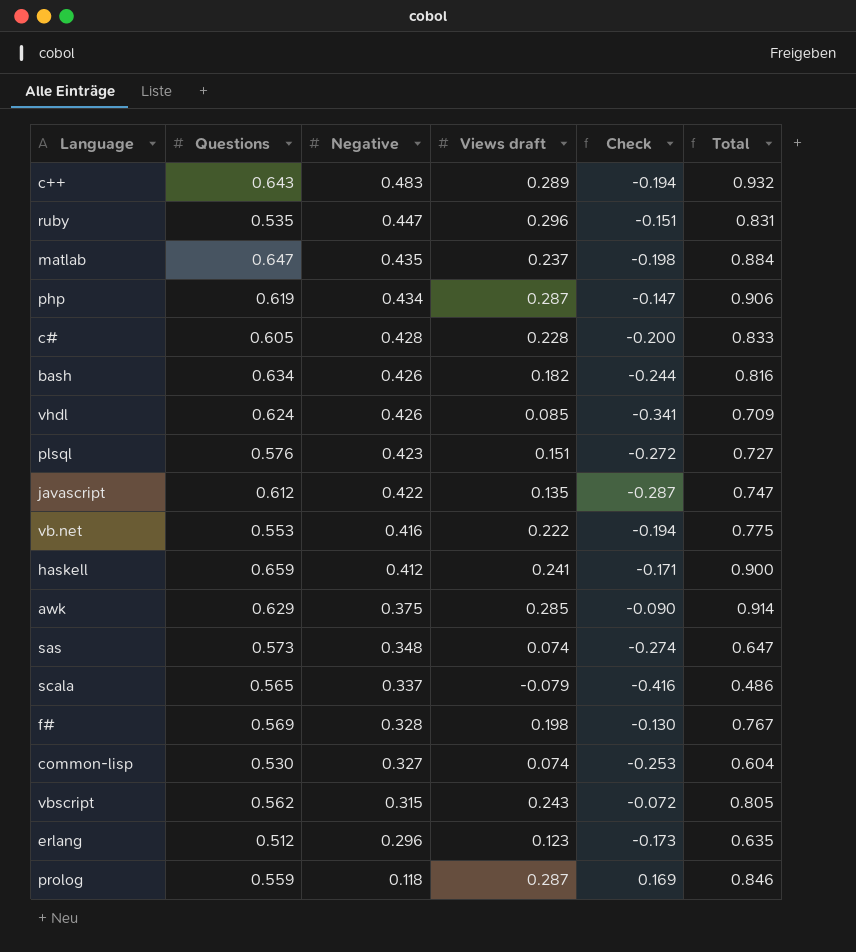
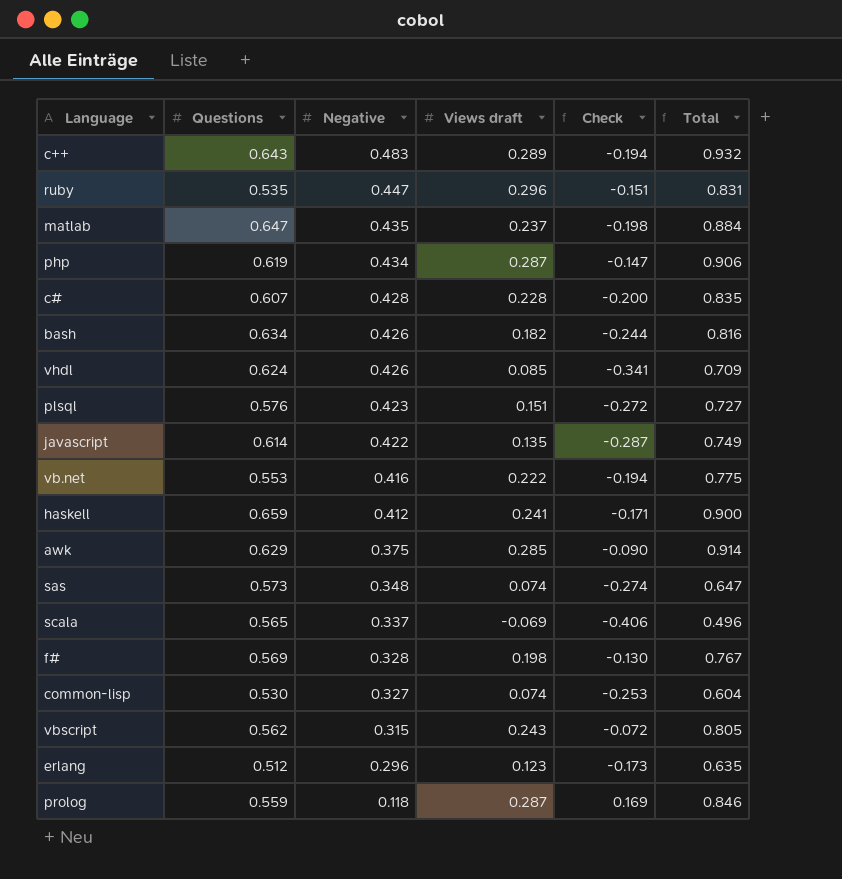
c# | Questions: 0.605 -> 0.607
c# | Total: 0.833 -> 0.835
javascript | Questions: 0.612 -> 0.614
javascript | Total: 0.747 -> 0.749
scala | Views draft: -0.079 -> -0.069
scala | Check: -0.416 -> -0.406
scala | Total: 0.486 -> 0.496

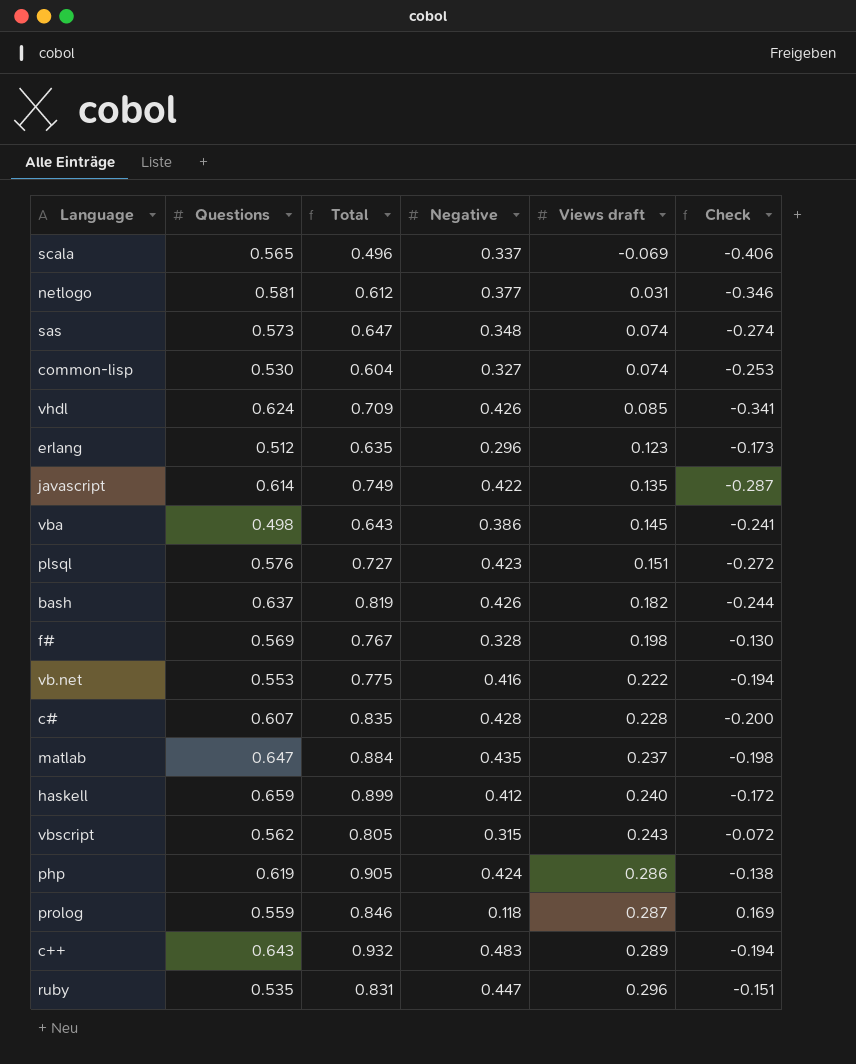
row order: Negative descending -> Views draft ascending
column Total | position: 6 -> 3
row awk: 0.629 | 0.375 | 0.285 | -0.090 | 0.914 -> none
row netlogo: none -> 0.581 | 0.612 | 0.377 | 0.031 | -0.346
row vba: none -> 0.498 | 0.643 | 0.386 | 0.145 | -0.241
bash | Questions: 0.634 -> 0.637
bash | Total: 0.816 -> 0.819
haskell | Total: 0.900 -> 0.899
haskell | Views draft: 0.241 -> 0.240
haskell | Check: -0.171 -> -0.172
php | Total: 0.906 -> 0.905
php | Negative: 0.434 -> 0.424
php | Views draft: 0.287 -> 0.286
php | Check: -0.147 -> -0.138

